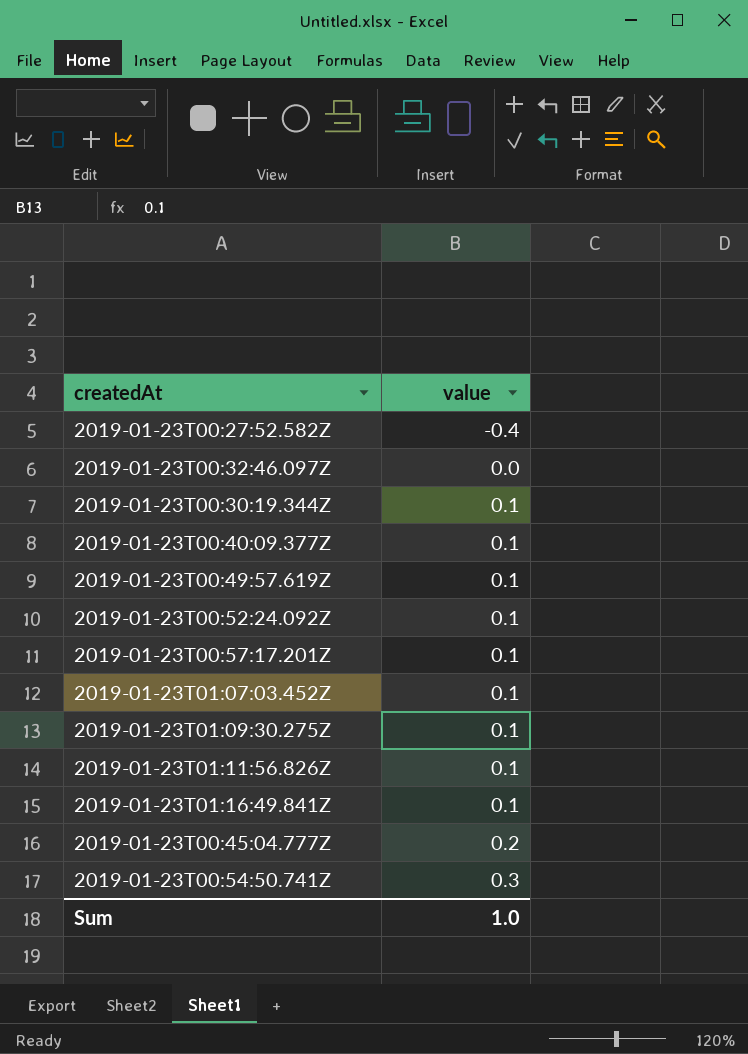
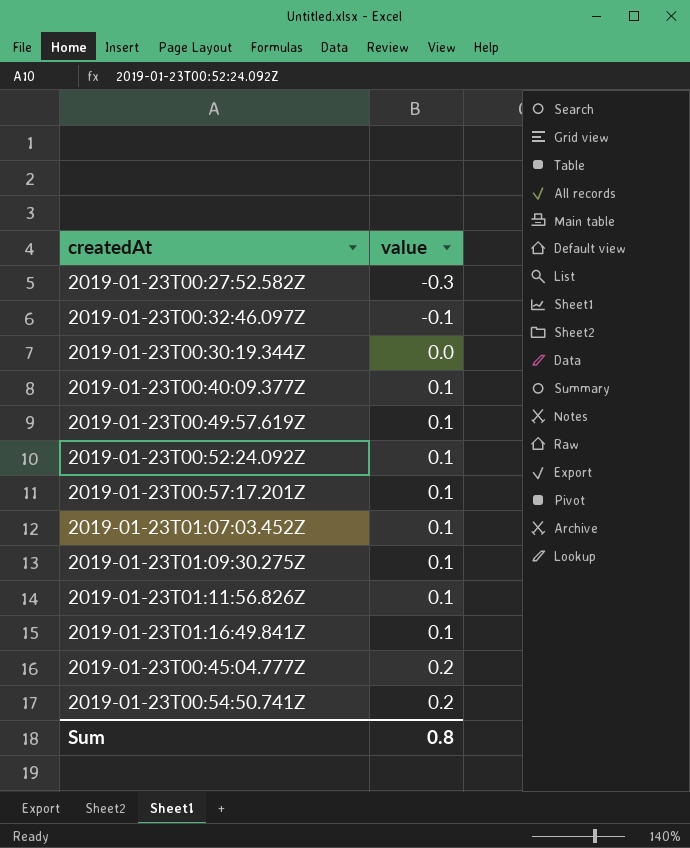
2019-01-23T00:27:52.582Z | value: -0.4 -> -0.3
2019-01-23T00:32:46.097Z | value: 0.0 -> -0.1
2019-01-23T00:30:19.344Z | value: 0.1 -> 0.0
2019-01-23T00:54:50.741Z | value: 0.3 -> 0.2
Sum | value: 1.0 -> 0.8

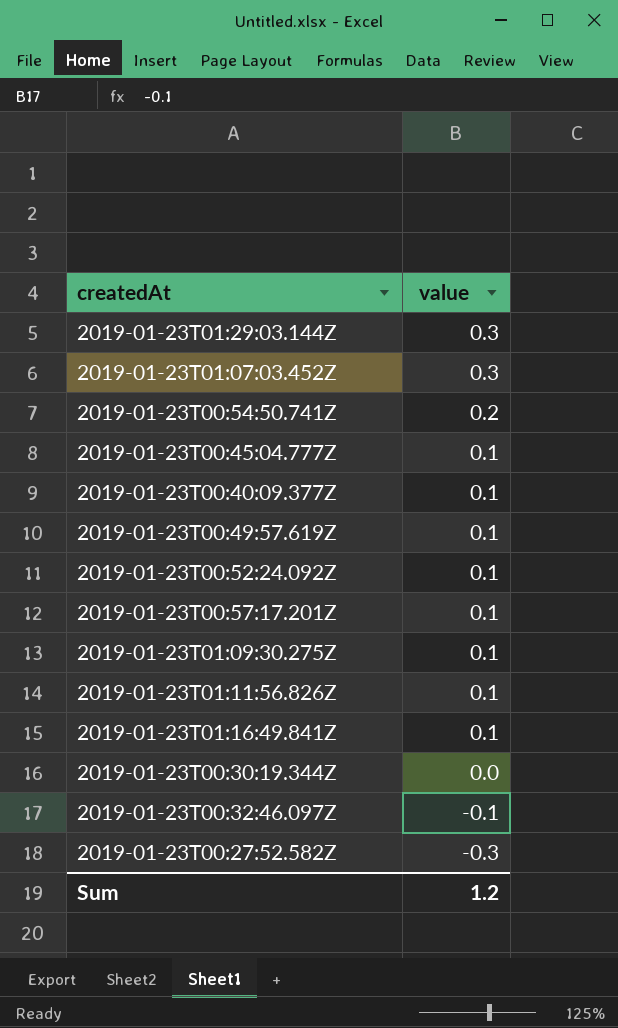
row order: value ascending -> value descending
row 2019-01-23T01:29:03.144Z: none -> 0.3
2019-01-23T01:07:03.452Z | value: 0.1 -> 0.3
2019-01-23T00:45:04.777Z | value: 0.2 -> 0.1
Sum | value: 0.8 -> 1.2

